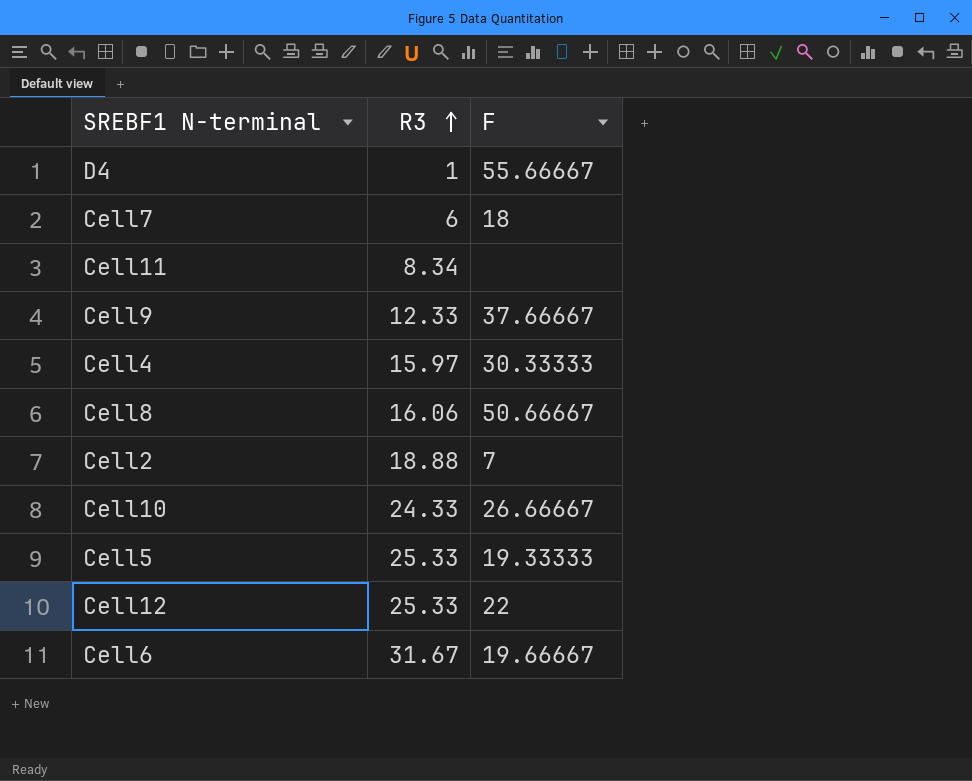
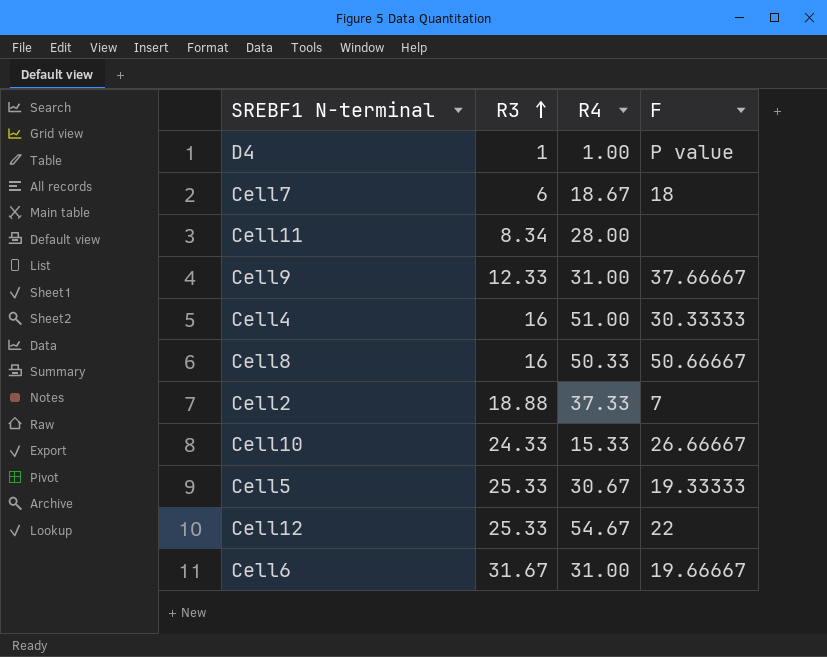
column R4 | position: none -> 3
D4 | F: 55.66667 -> P value
Cell4 | R3: 15.97 -> 16
Cell8 | R3: 16.06 -> 16

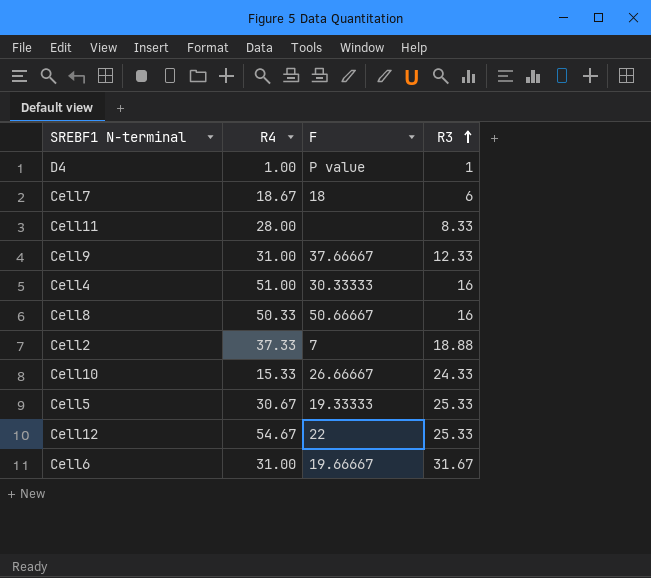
column R3 | position: 2 -> 4
Cell11 | R3: 8.34 -> 8.33

